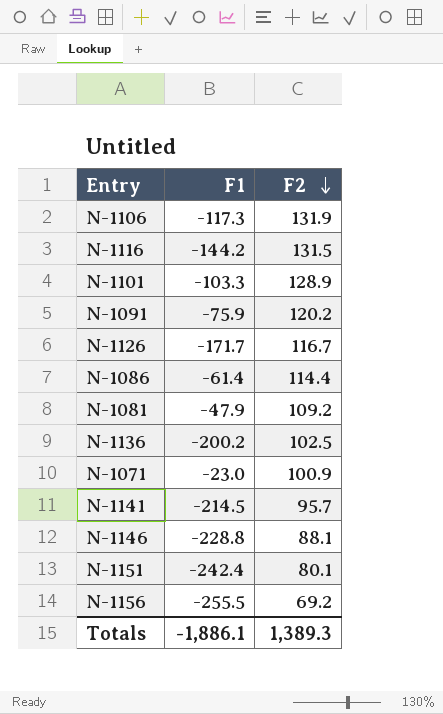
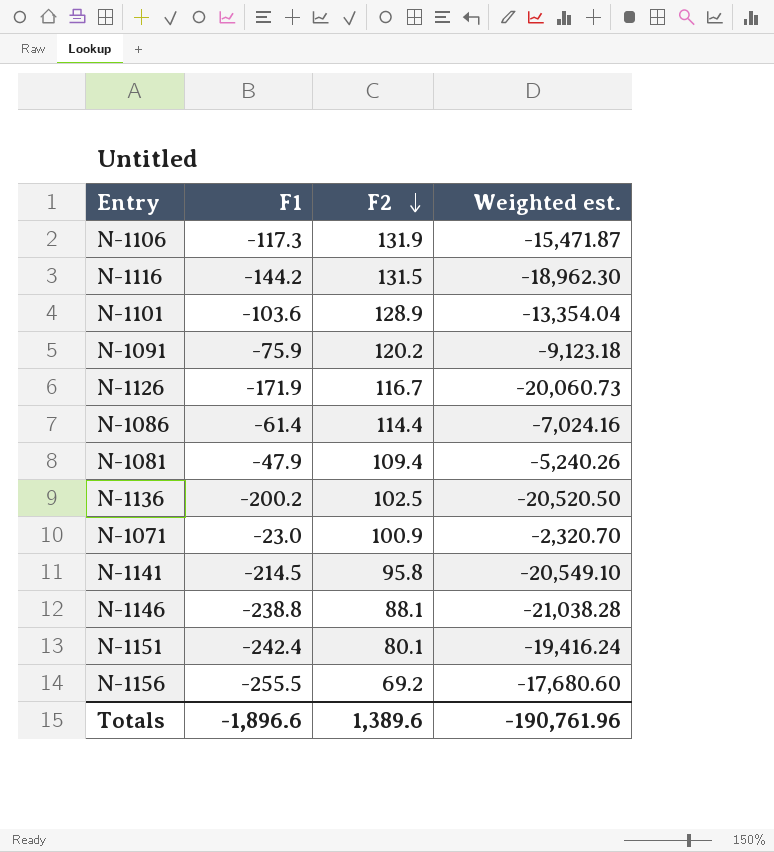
column Weighted est. | formula: none -> [F1] * [F2]
N-1101 | F1: -103.3 -> -103.6
N-1126 | F1: -171.7 -> -171.9
N-1081 | F2: 109.2 -> 109.4
N-1141 | F2: 95.7 -> 95.8
N-1146 | F1: -228.8 -> -238.8
Totals | F1: -1,886.1 -> -1,896.6
Totals | F2: 1,389.3 -> 1,389.6

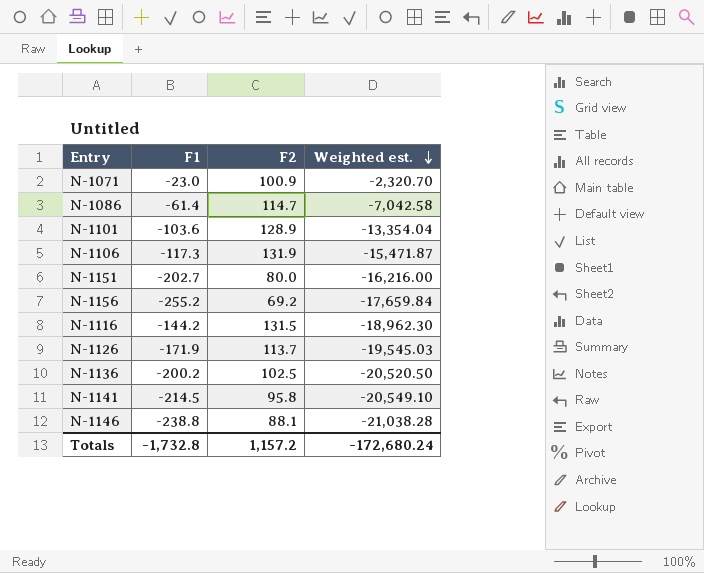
row order: F2 descending -> Weighted est. descending
row N-1091: -75.9 | 120.2 | -9,123.18 -> none
row N-1081: -47.9 | 109.4 | -5,240.26 -> none
N-1086 | F2: 114.4 -> 114.7
N-1086 | Weighted est.: -7,024.16 -> -7,042.58
N-1151 | F1: -242.4 -> -202.7
N-1151 | F2: 80.1 -> 80.0
N-1151 | Weighted est.: -19,416.24 -> -16,216.00
N-1156 | F1: -255.5 -> -255.2
N-1156 | Weighted est.: -17,680.60 -> -17,659.84
N-1126 | F2: 116.7 -> 113.7
N-1126 | Weighted est.: -20,060.73 -> -19,545.03
Totals | F1: -1,896.6 -> -1,732.8
Totals | F2: 1,389.6 -> 1,157.2
Totals | Weighted est.: -190,761.96 -> -172,680.24

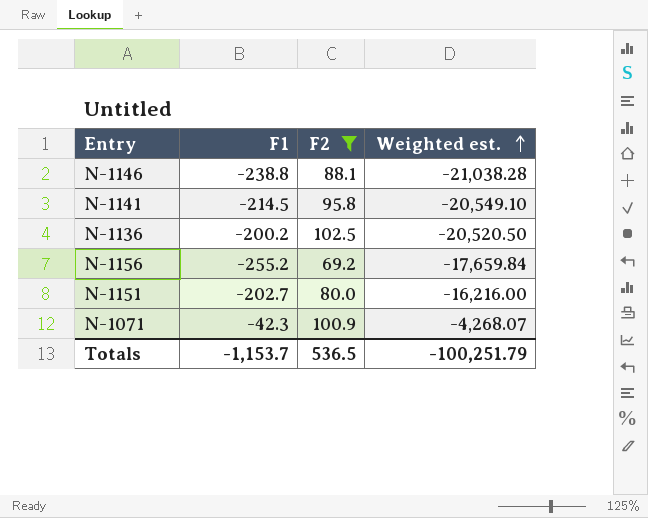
filter: none -> F2 <= 102.5
row order: Weighted est. descending -> Weighted est. ascending
N-1071 | F1: -23.0 -> -42.3
N-1071 | Weighted est.: -2,320.70 -> -4,268.07
Totals | F1: -1,732.8 -> -1,153.7
Totals | F2: 1,157.2 -> 536.5
Totals | Weighted est.: -172,680.24 -> -100,251.79

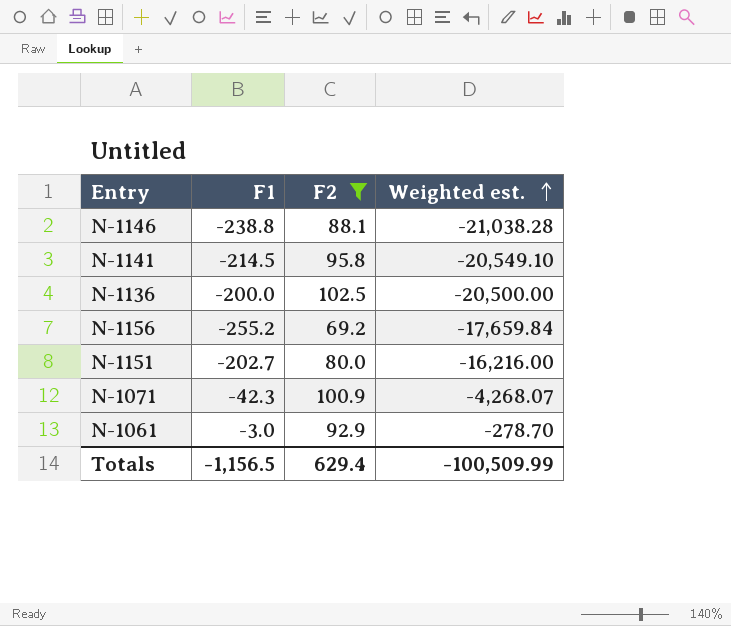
N-1136 | F1: -200.2 -> -200.0
N-1136 | Weighted est.: -20,520.50 -> -20,500.00
row N-1061: none -> -3.0 | 92.9 | -278.70
Totals | F1: -1,153.7 -> -1,156.5
Totals | F2: 536.5 -> 629.4
Totals | Weighted est.: -100,251.79 -> -100,509.99

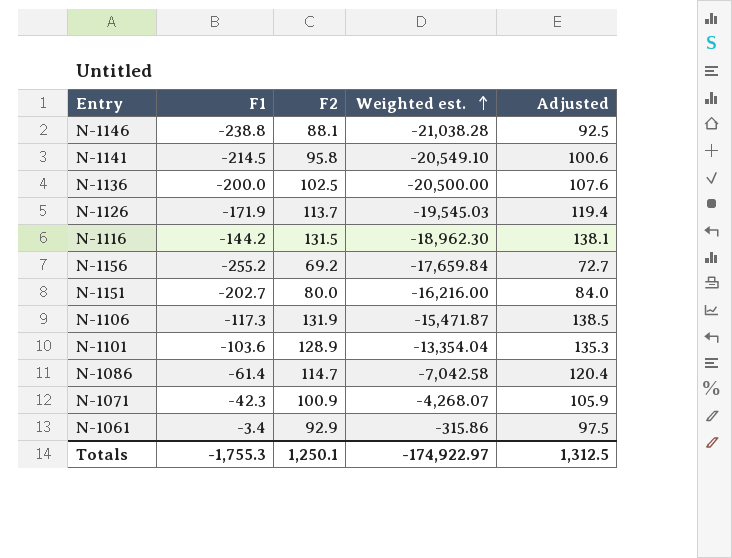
filter: F2 <= 102.5 -> none
column Adjusted | formula: none -> [F2] * 1.05
N-1061 | F1: -3.0 -> -3.4
N-1061 | Weighted est.: -278.70 -> -315.86
Totals | F1: -1,156.5 -> -1,755.3
Totals | F2: 629.4 -> 1,250.1
Totals | Weighted est.: -100,509.99 -> -174,922.97

